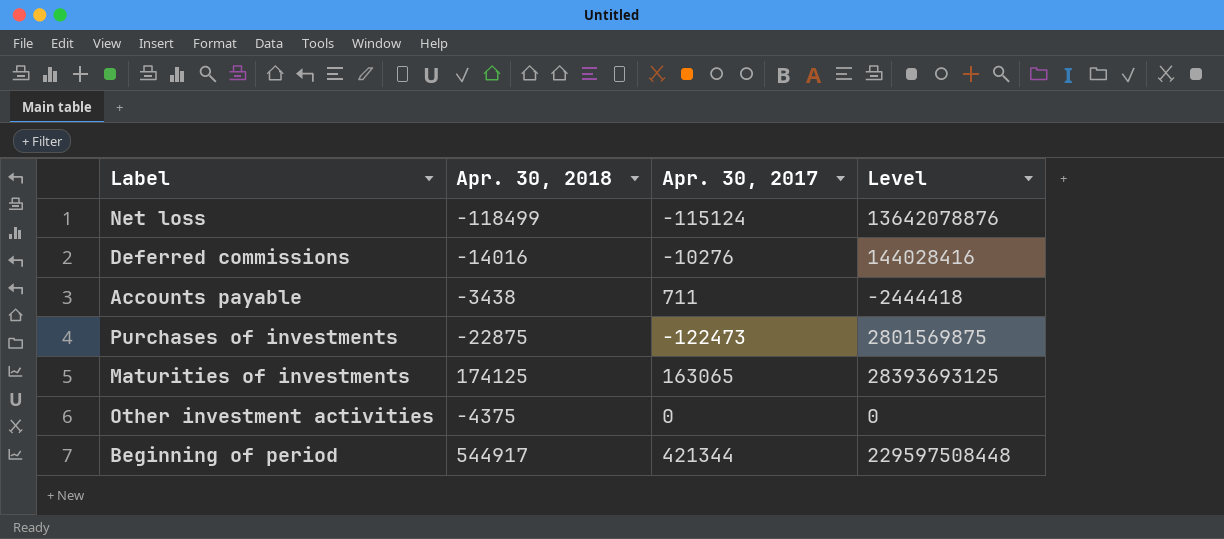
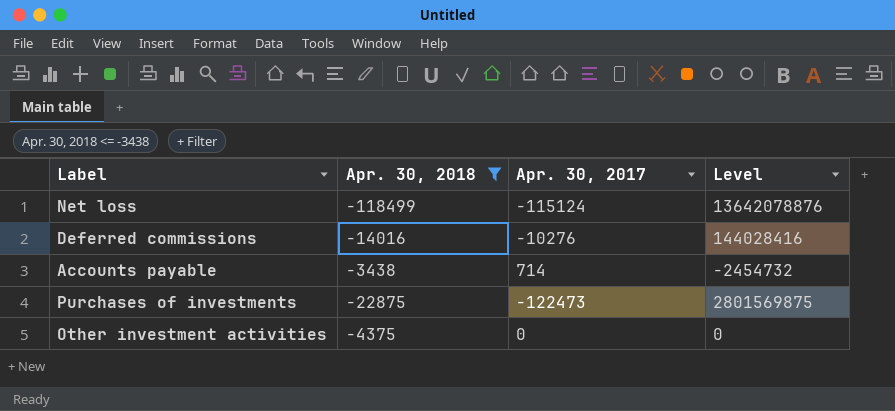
filter: none -> Apr. 30, 2018 <= -3438
Accounts payable | Apr. 30, 2017: 711 -> 714
Accounts payable | Level: -2444418 -> -2454732

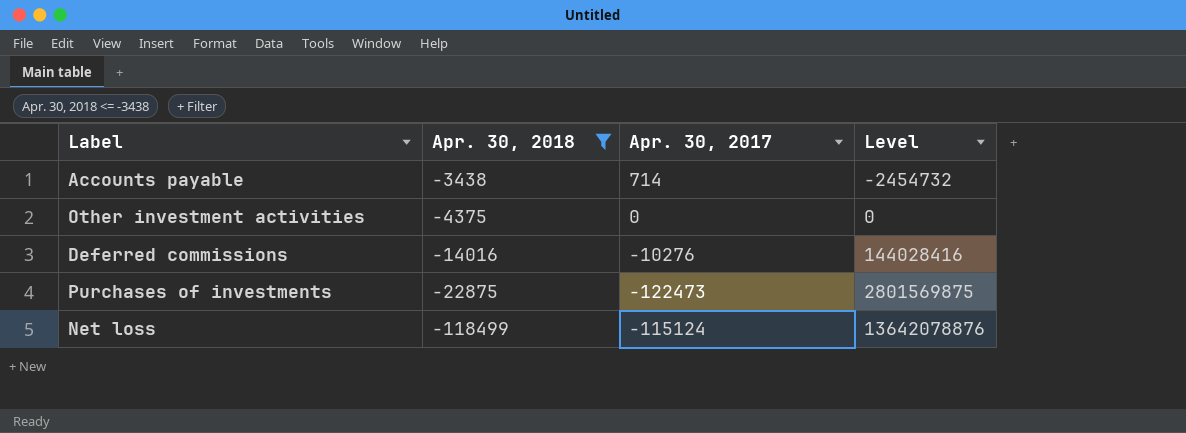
row order: none -> Apr. 30, 2018 descending

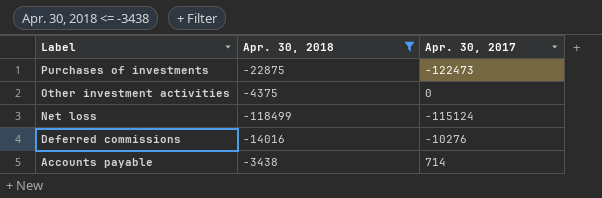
row order: Apr. 30, 2018 descending -> Label descending
column Level | formula: [Apr. 30, 2018] * [Apr. 30, 2017] -> none

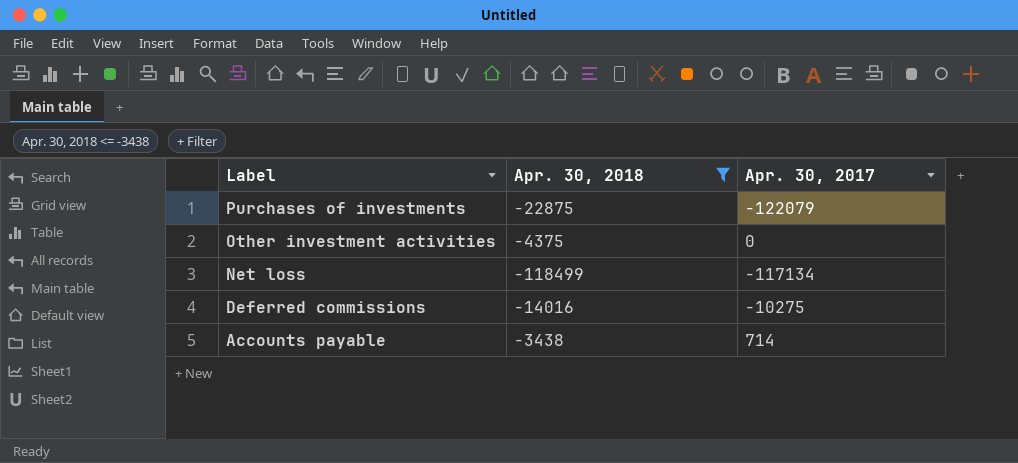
Purchases of investments | Apr. 30, 2017: -122473 -> -122079
Net loss | Apr. 30, 2017: -115124 -> -117134
Deferred commissions | Apr. 30, 2017: -10276 -> -10275

